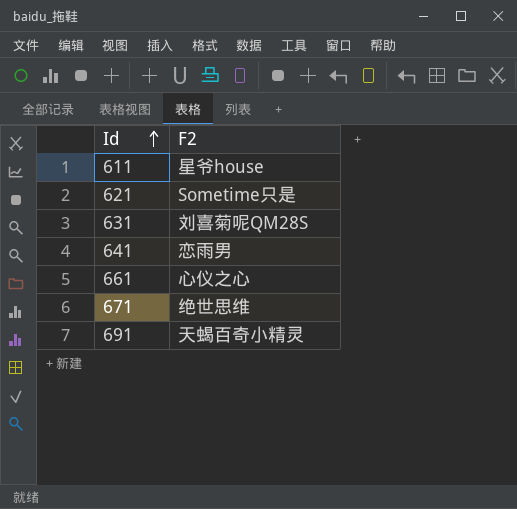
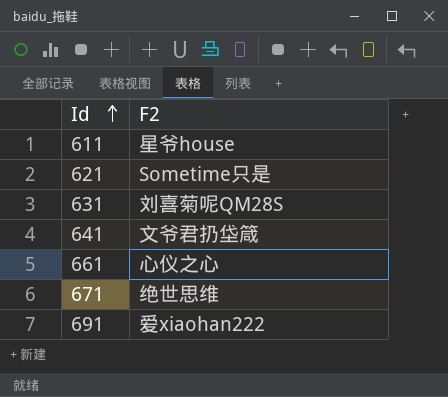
641 | F2: 恋雨男 -> 文爷君扔垈箴
691 | F2: 天蝎百奇小精灵 -> 爱xiaohan222

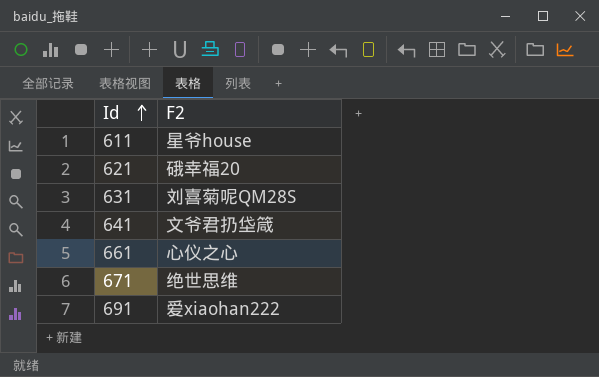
621 | F2: Sometime只是 -> 硪幸福20

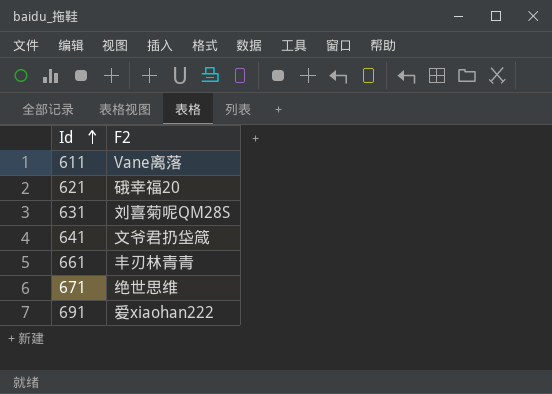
611 | F2: 星爷house -> Vane离落
661 | F2: 心仪之心 -> 丰刃林青青

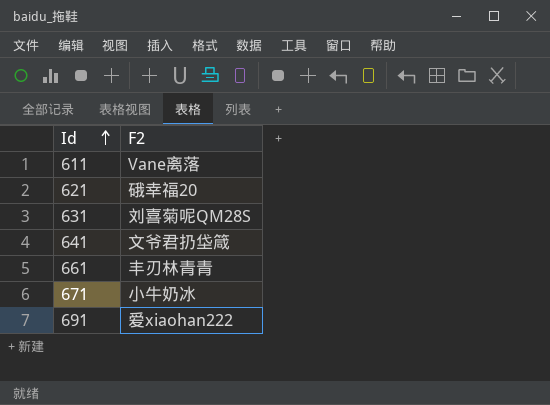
671 | F2: 绝世思维 -> 小牛奶冰

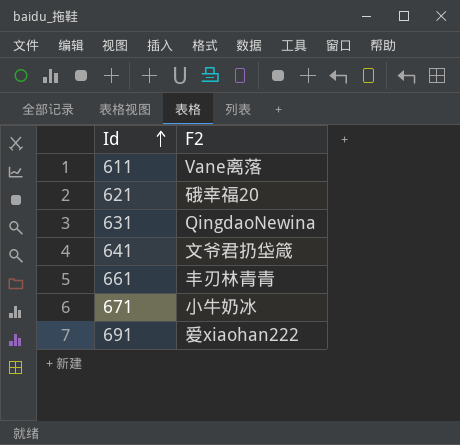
631 | F2: 刘喜菊呢QM28S -> QingdaoNewina

